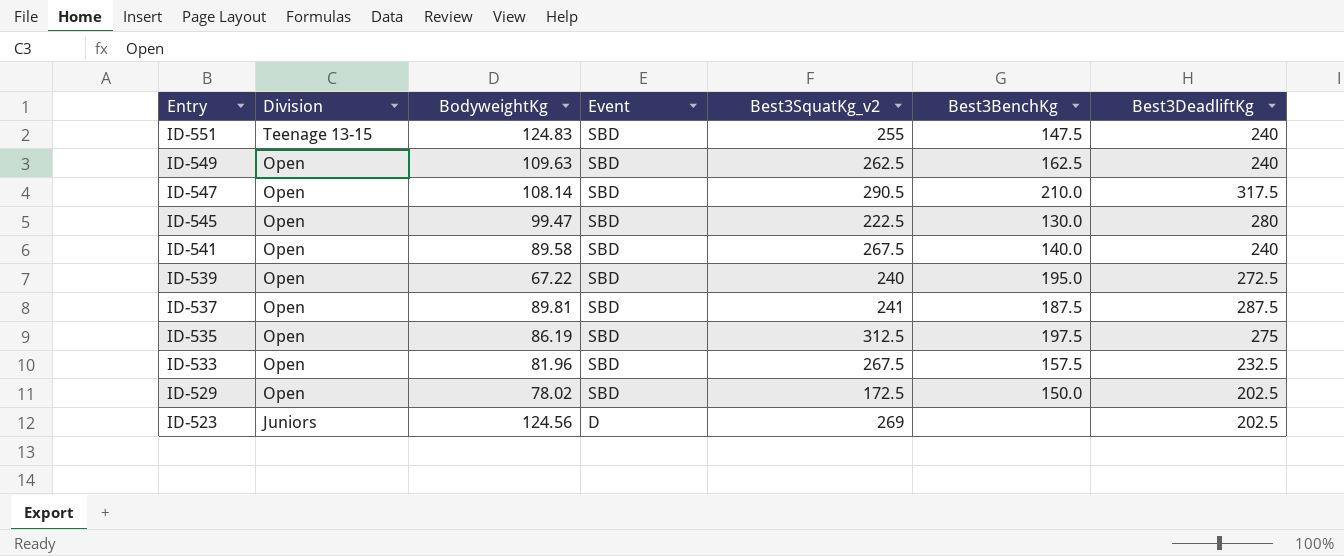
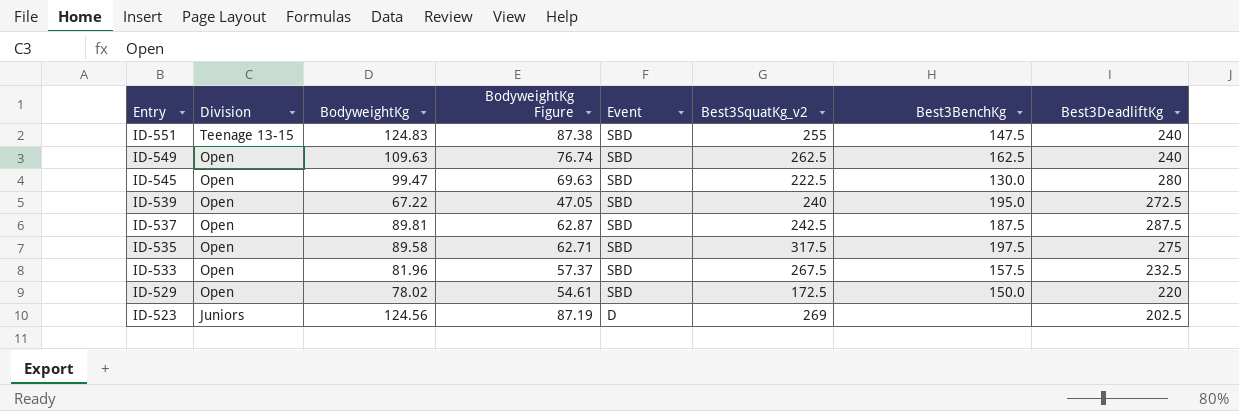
column BodyweightKg Figure | formula: none -> [BodyweightKg] * 0.7
row ID-547: Open | 108.14 | SBD | 290.5 | 210.0 | 317.5 -> none
row ID-541: Open | 89.58 | SBD | 267.5 | 140.0 | 240 -> none
ID-537 | Best3SquatKg_v2: 241 -> 242.5
ID-535 | BodyweightKg: 86.19 -> 89.58
ID-535 | Best3SquatKg_v2: 312.5 -> 317.5
ID-529 | Best3DeadliftKg: 202.5 -> 220

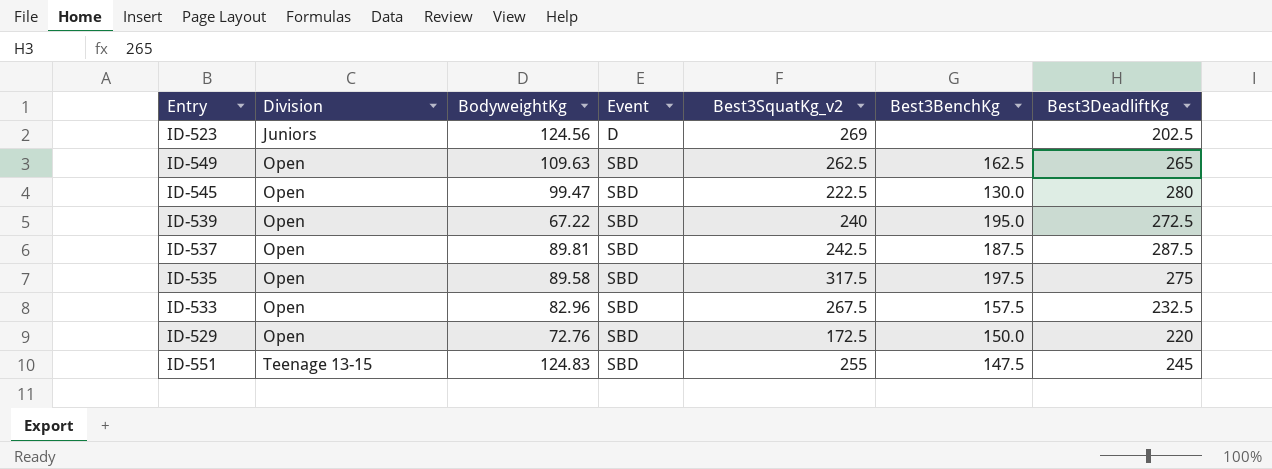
row order: Entry descending -> Division ascending
column BodyweightKg Figure | formula: [BodyweightKg] * 0.7 -> none
ID-549 | Best3DeadliftKg: 240 -> 265
ID-533 | BodyweightKg: 81.96 -> 82.96
ID-529 | BodyweightKg: 78.02 -> 72.76
ID-551 | Best3DeadliftKg: 240 -> 245

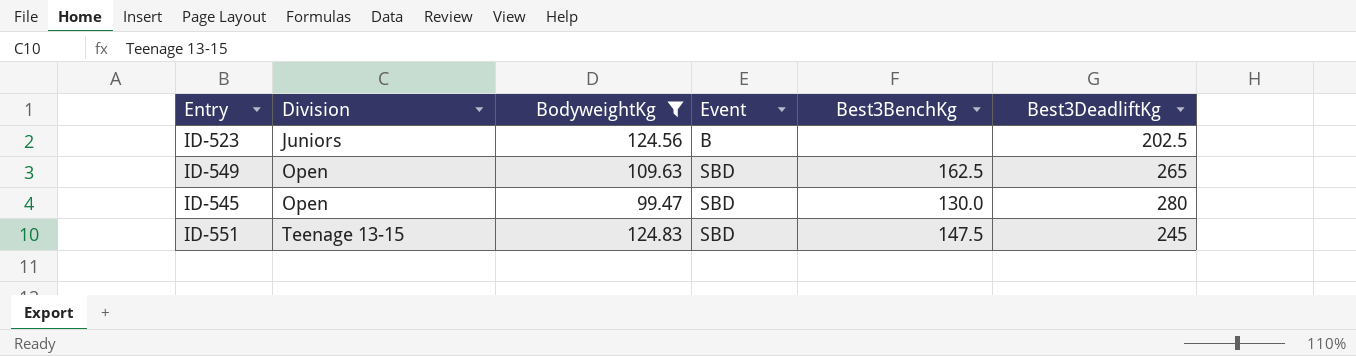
filter: none -> BodyweightKg >= 99.47
column Best3SquatKg_v2 | position: 5 -> none
ID-523 | Event: D -> B

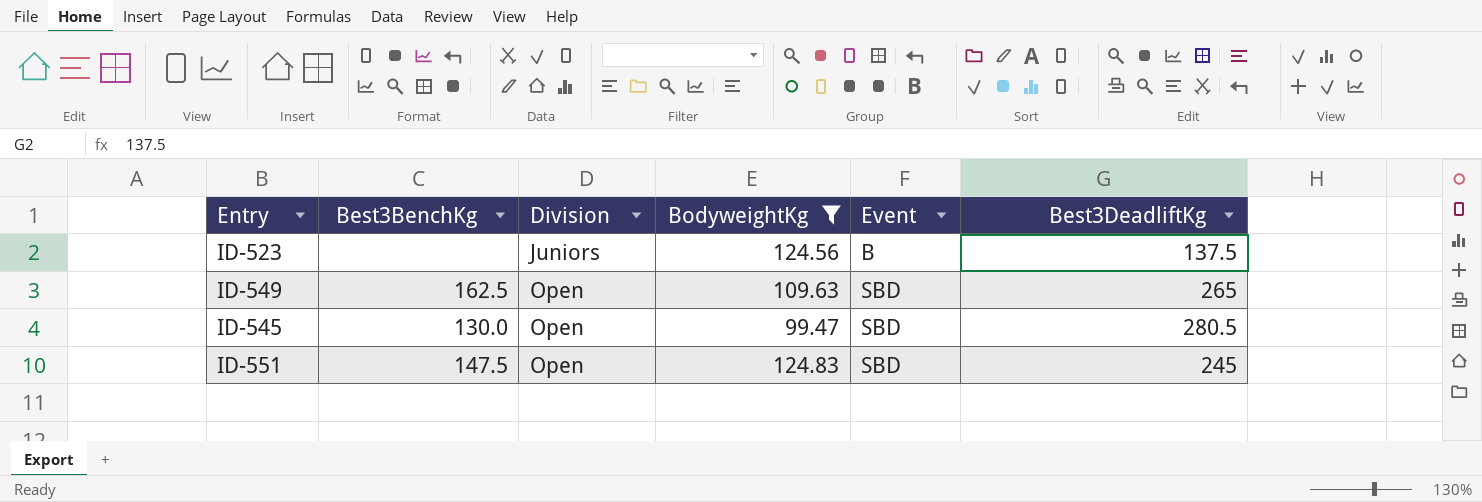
column Best3BenchKg | position: 5 -> 2
ID-523 | Best3DeadliftKg: 202.5 -> 137.5
ID-545 | Best3DeadliftKg: 280 -> 280.5
ID-551 | Division: Teenage 13-15 -> Open

